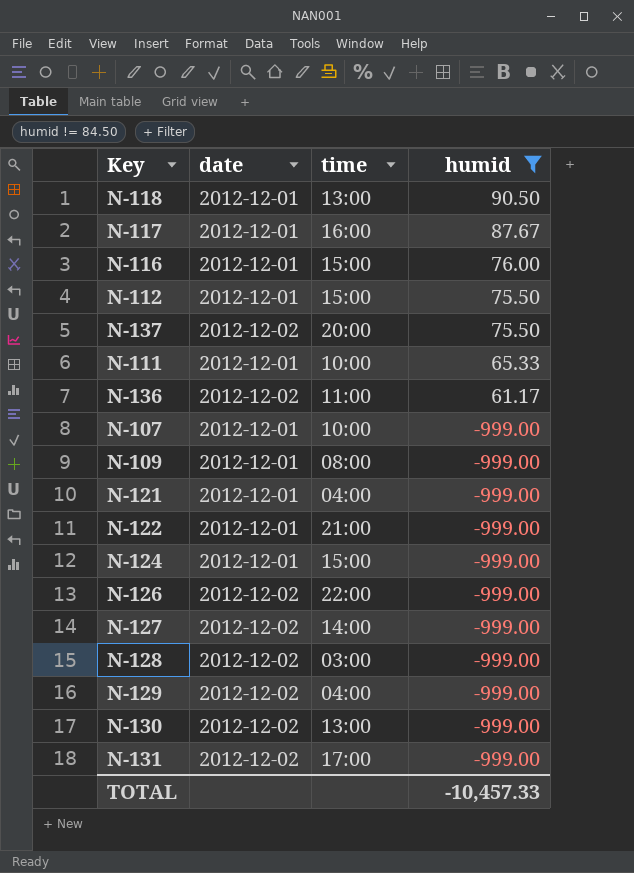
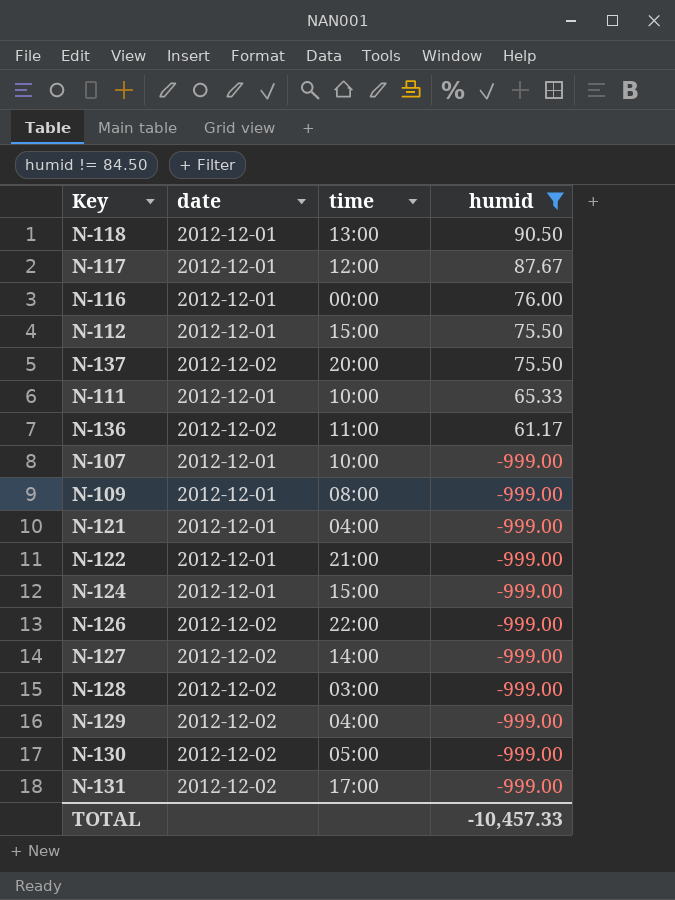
N-117 | time: 16:00 -> 12:00
N-116 | time: 15:00 -> 00:00
N-130 | time: 13:00 -> 05:00

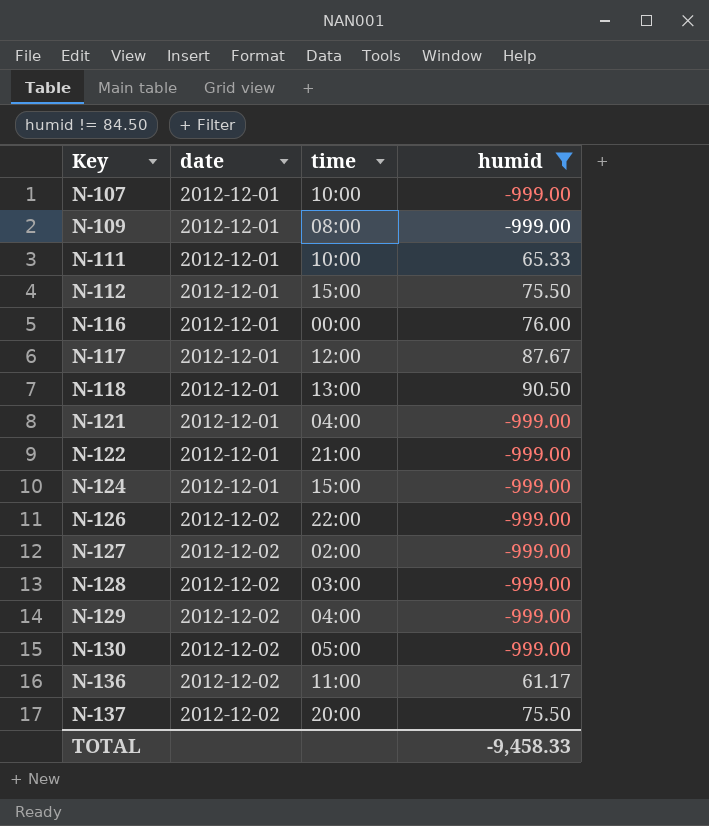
row order: humid descending -> Key ascending
row N-131: 2012-12-02 | 17:00 | -999.00 -> none
N-127 | time: 14:00 -> 02:00
TOTAL | humid: -10,457.33 -> -9,458.33

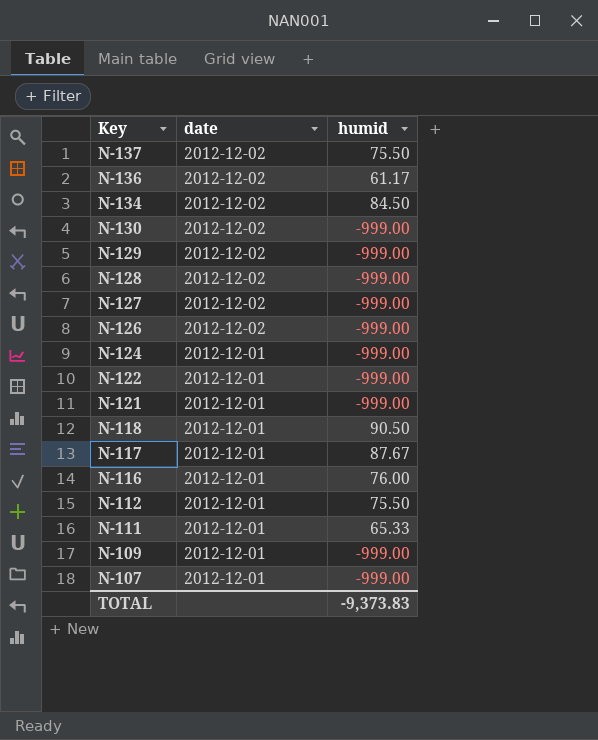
filter: humid != 84.50 -> none
row order: Key ascending -> Key descending
column time | position: 3 -> none
TOTAL | humid: -9,458.33 -> -9,373.83

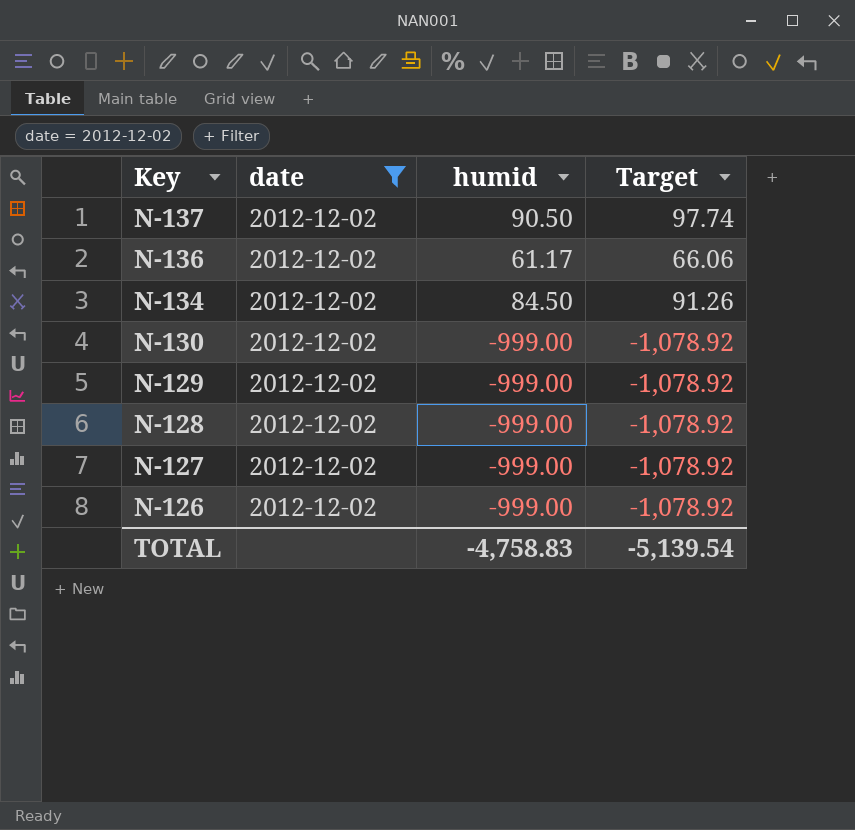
filter: none -> date = 2012-12-02
column Target | formula: none -> [humid] * 1.08
N-137 | humid: 75.50 -> 90.50
TOTAL | humid: -9,373.83 -> -4,758.83

